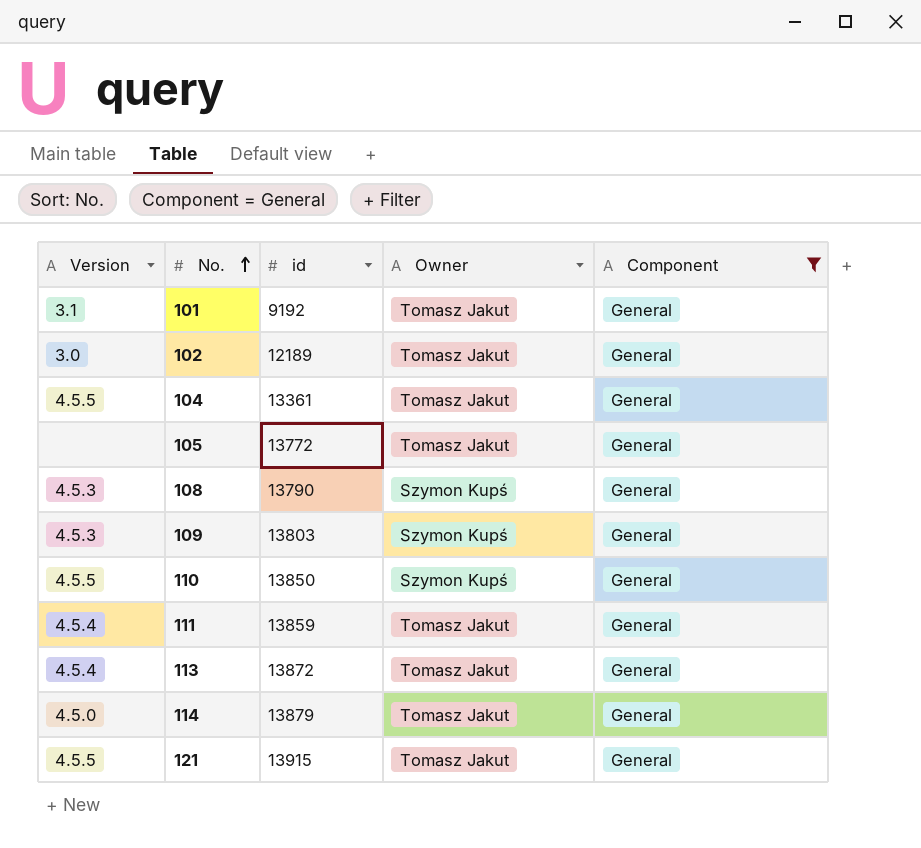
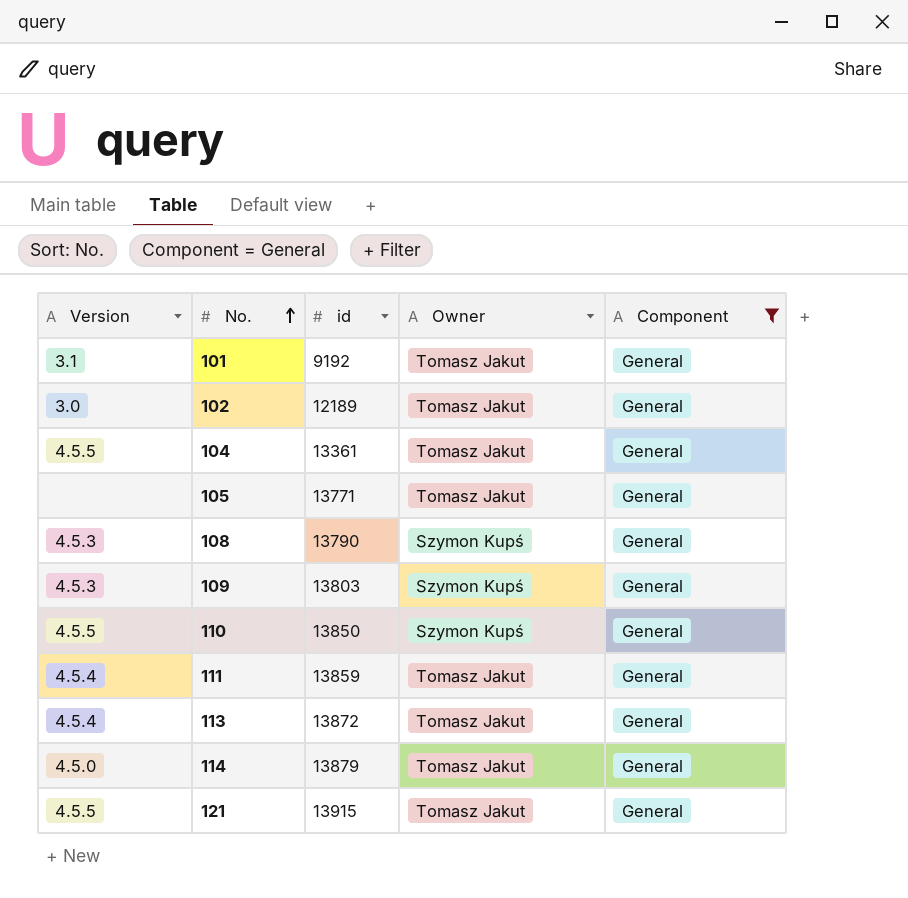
105 | id: 13772 -> 13771

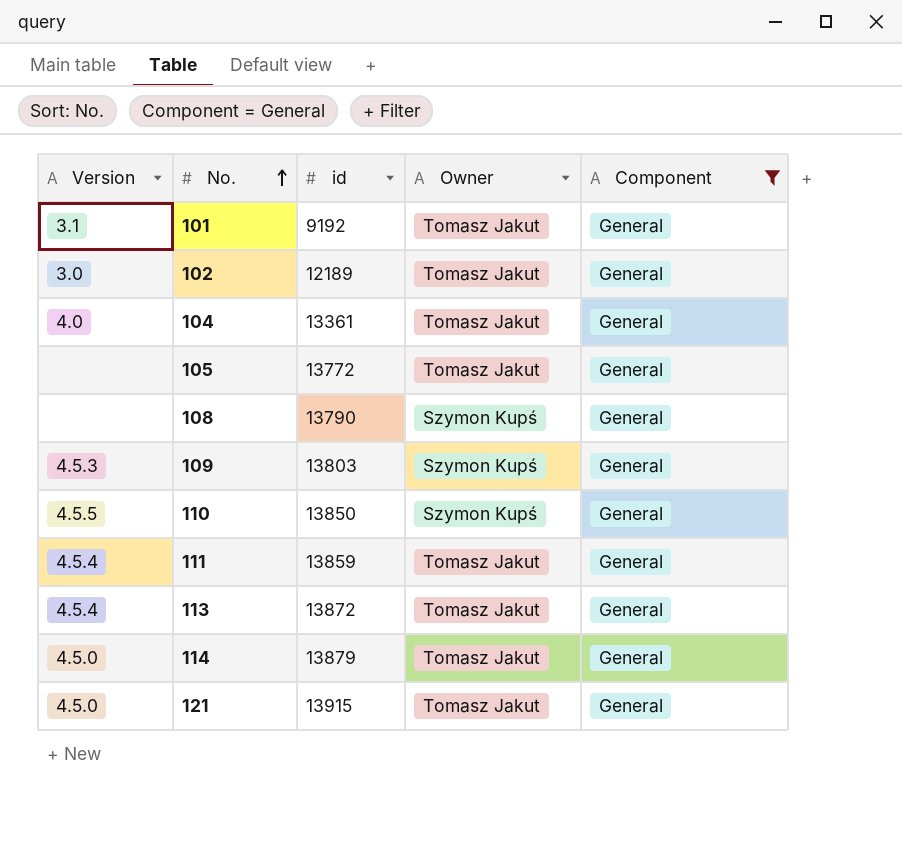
104 | Version: 4.5.5 -> 4.0
105 | id: 13771 -> 13772
108 | Version: 4.5.3 -> none
121 | Version: 4.5.5 -> 4.5.0

